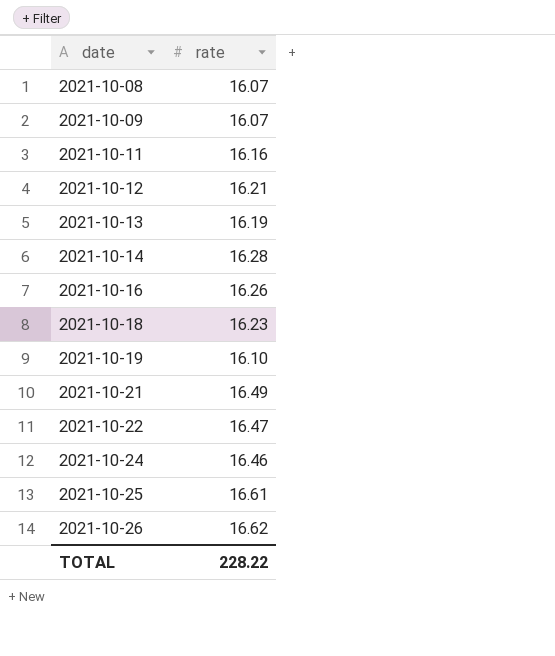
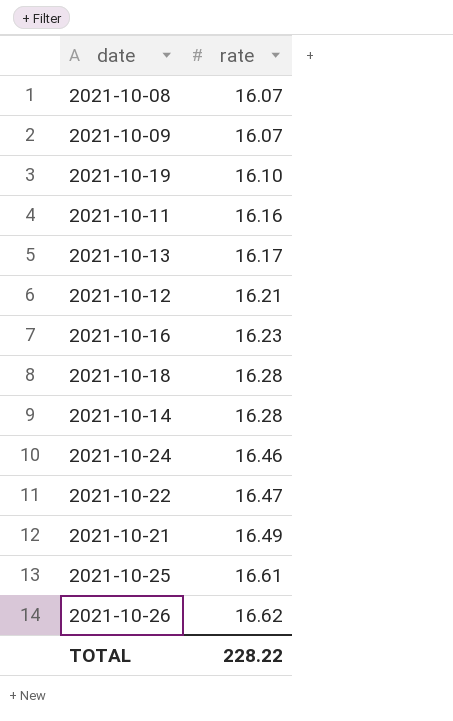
row order: date ascending -> rate ascending
2021-10-13 | rate: 16.19 -> 16.17
2021-10-16 | rate: 16.26 -> 16.23
2021-10-18 | rate: 16.23 -> 16.28

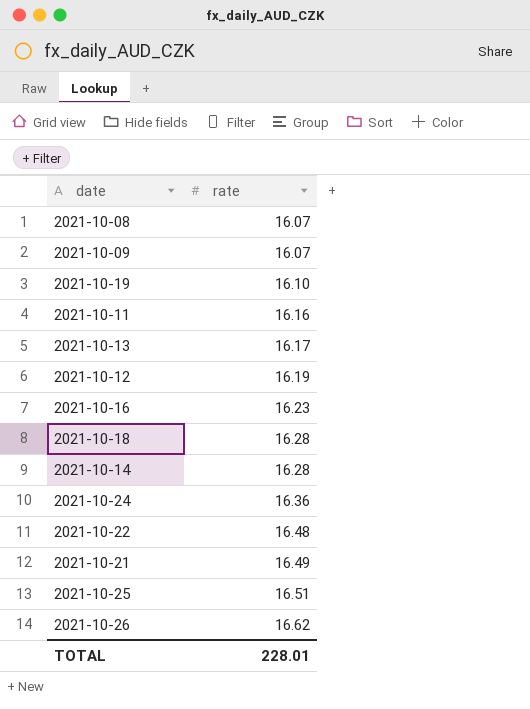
2021-10-12 | rate: 16.21 -> 16.19
2021-10-24 | rate: 16.46 -> 16.36
2021-10-22 | rate: 16.47 -> 16.48
2021-10-25 | rate: 16.61 -> 16.51
TOTAL | rate: 228.22 -> 228.01

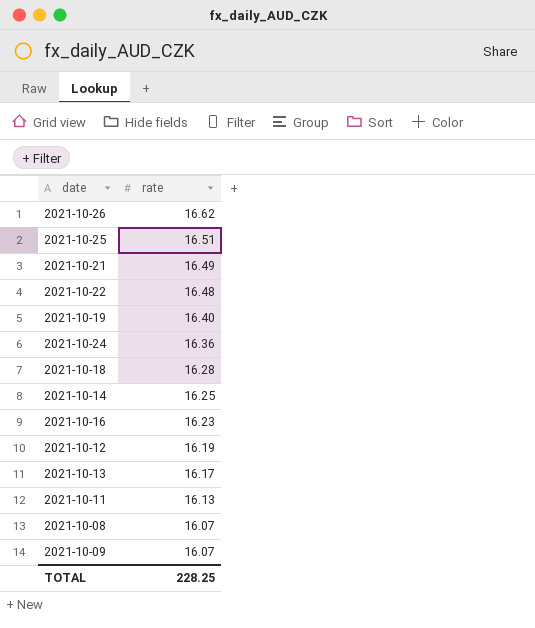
row order: rate ascending -> rate descending
2021-10-19 | rate: 16.10 -> 16.40
2021-10-14 | rate: 16.28 -> 16.25
2021-10-11 | rate: 16.16 -> 16.13
TOTAL | rate: 228.01 -> 228.25

